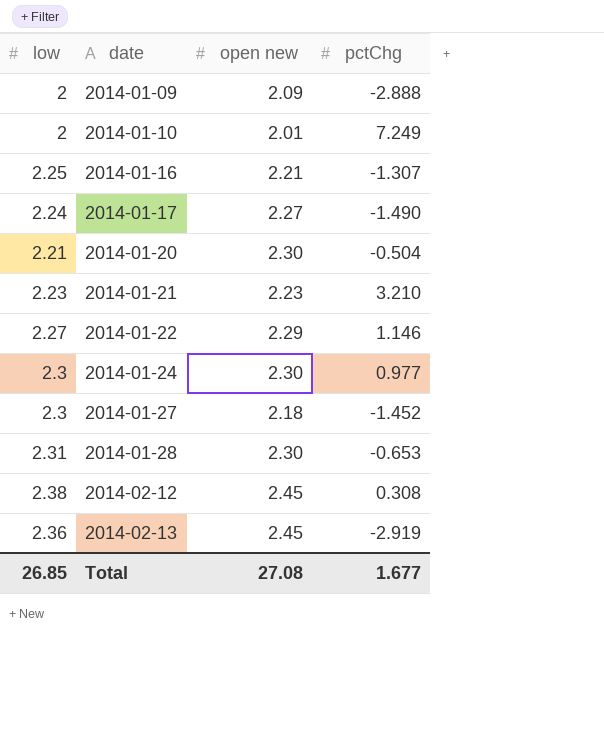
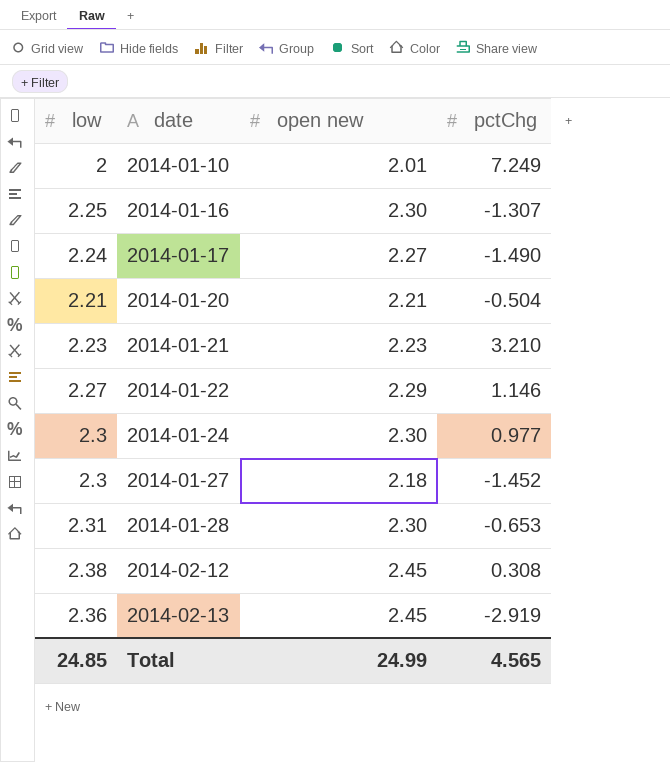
row 2014-01-09: 2 | 2.09 | -2.888 -> none
2014-01-16 | open new: 2.21 -> 2.30
2014-01-20 | open new: 2.30 -> 2.21
Total | low: 26.85 -> 24.85
Total | open new: 27.08 -> 24.99
Total | pctChg: 1.677 -> 4.565

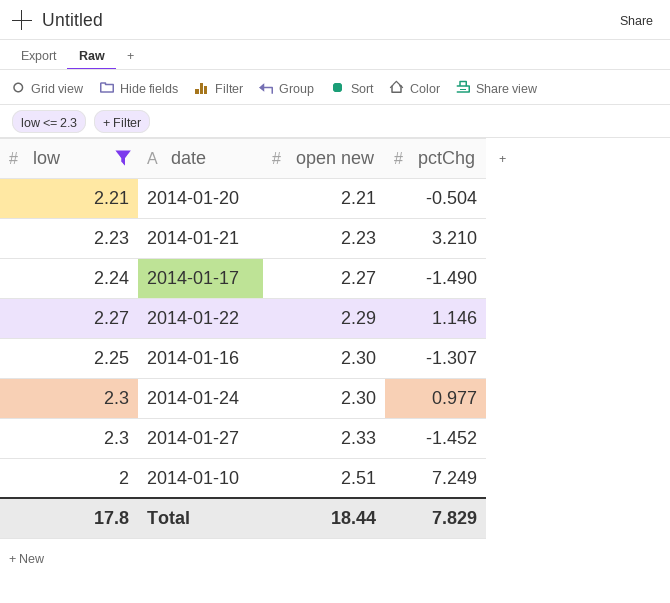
filter: none -> low <= 2.3
row order: date ascending -> open new ascending
2014-01-27 | open new: 2.18 -> 2.33
2014-01-10 | open new: 2.01 -> 2.51
Total | low: 24.85 -> 17.8
Total | open new: 24.99 -> 18.44
Total | pctChg: 4.565 -> 7.829

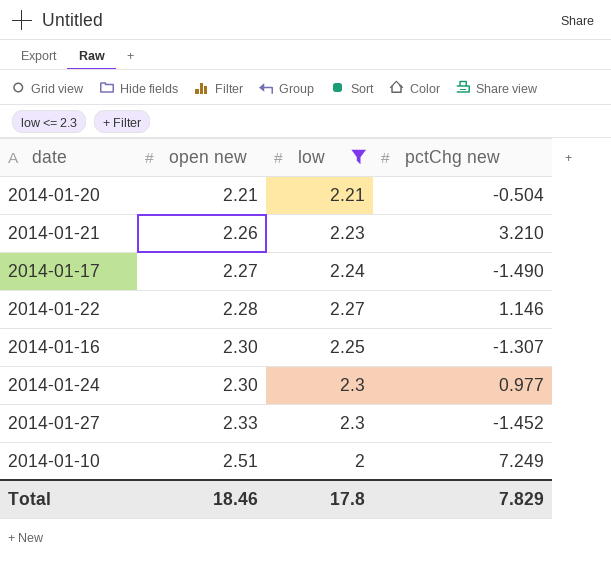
column low | position: 1 -> 3
column name: pctChg -> pctChg new
2014-01-21 | open new: 2.23 -> 2.26
2014-01-22 | open new: 2.29 -> 2.28
Total | open new: 18.44 -> 18.46

